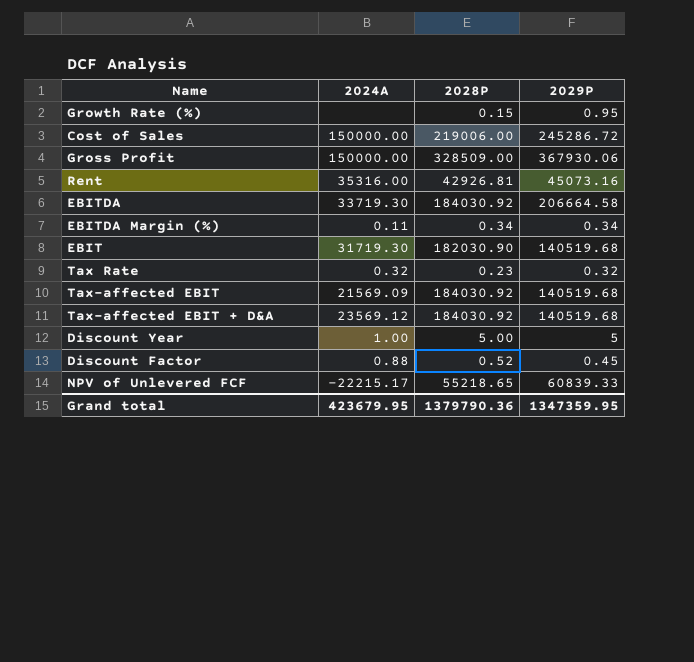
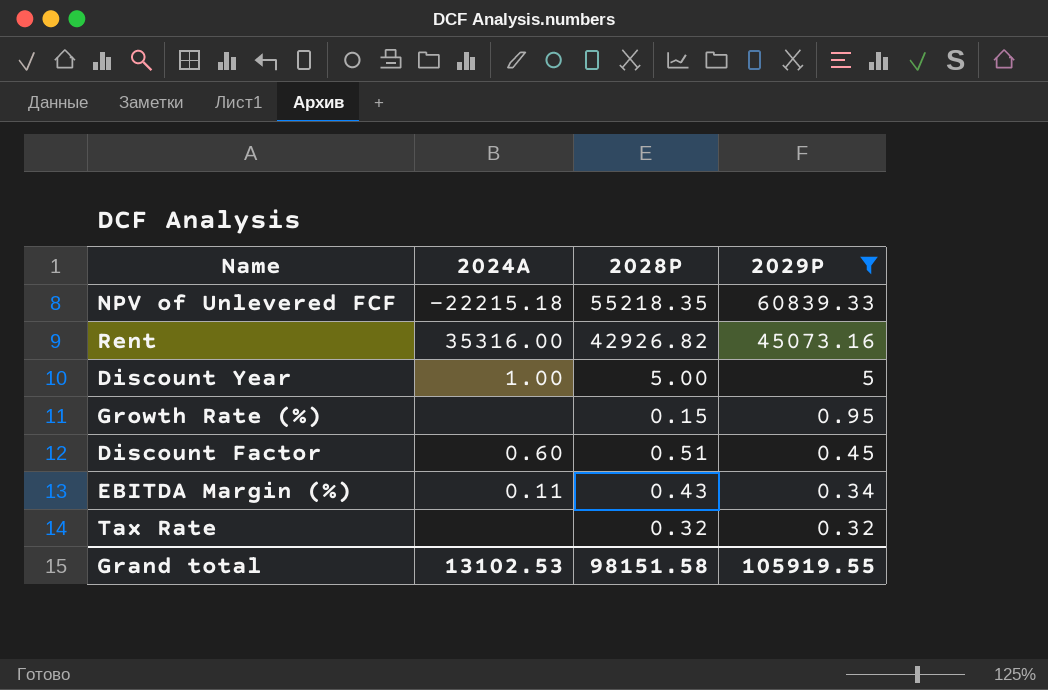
filter: none -> 2029P <= 60839.33
row order: none -> 2029P descending
NPV of Unlevered FCF | 2024A: -22215.17 -> -22215.18
NPV of Unlevered FCF | 2028P: 55218.65 -> 55218.35
Rent | 2028P: 42926.81 -> 42926.82
Discount Factor | 2024A: 0.88 -> 0.60
Discount Factor | 2028P: 0.52 -> 0.51
EBITDA Margin (%) | 2028P: 0.34 -> 0.43
Tax Rate | 2024A: 0.32 -> none
Tax Rate | 2028P: 0.23 -> 0.32
Grand total | 2024A: 423679.95 -> 13102.53
Grand total | 2028P: 1379790.36 -> 98151.58
Grand total | 2029P: 1347359.95 -> 105919.55

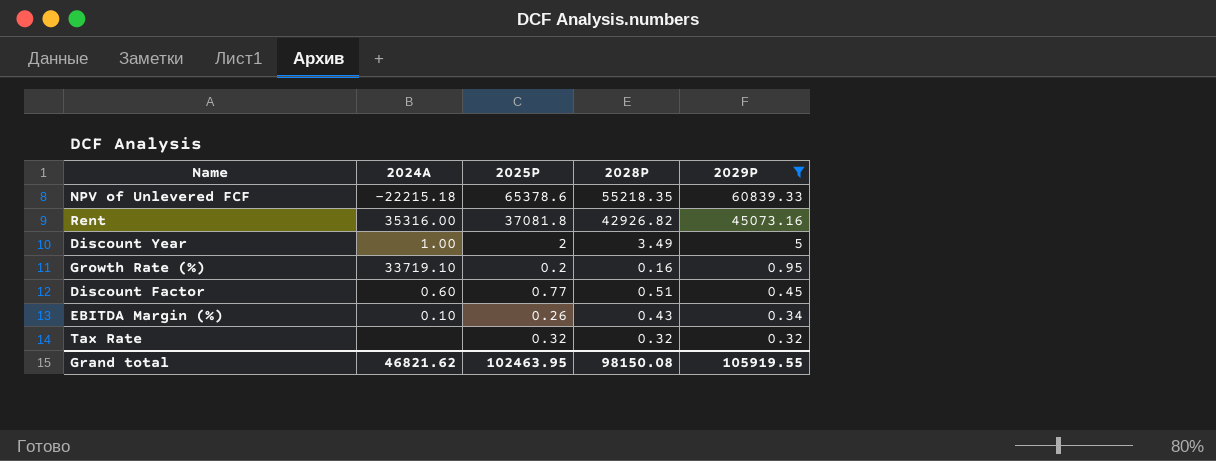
column 2025P | position: none -> 3
Discount Year | 2028P: 5.00 -> 3.49
Growth Rate (%) | 2024A: none -> 33719.10
Growth Rate (%) | 2028P: 0.15 -> 0.16
EBITDA Margin (%) | 2024A: 0.11 -> 0.10
Grand total | 2024A: 13102.53 -> 46821.62
Grand total | 2028P: 98151.58 -> 98150.08

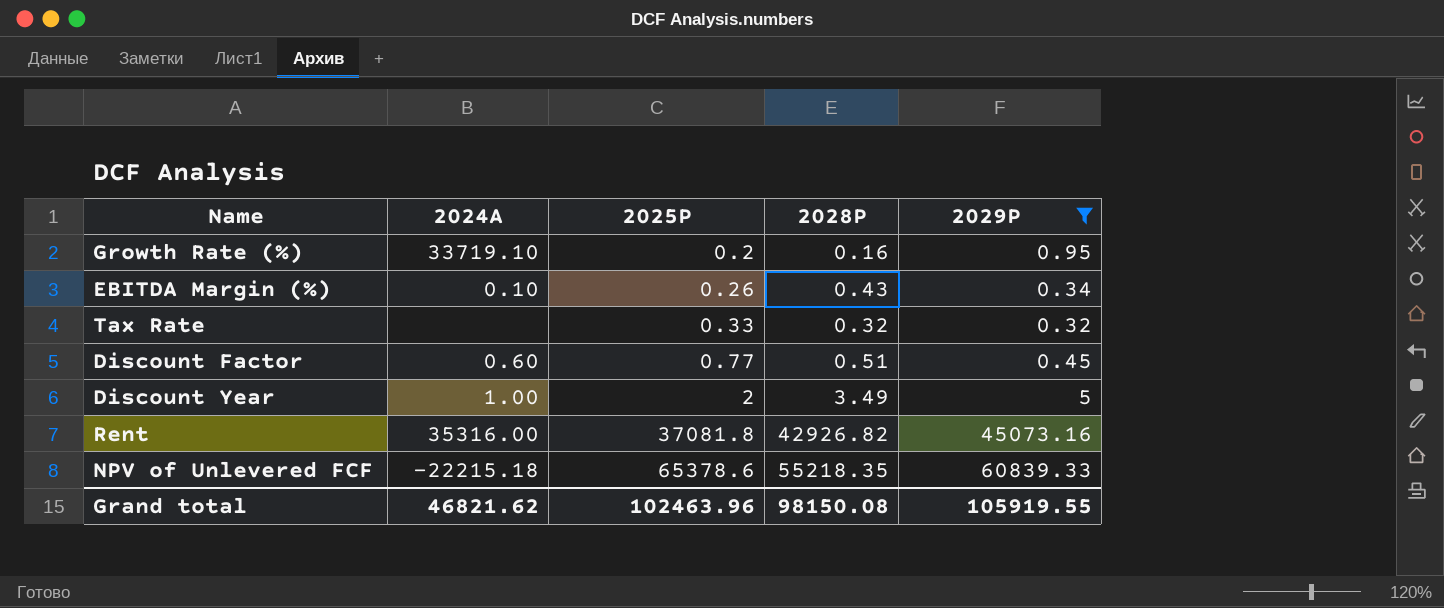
row order: 2029P descending -> 2025P ascending
Tax Rate | 2025P: 0.32 -> 0.33
Grand total | 2025P: 102463.95 -> 102463.96

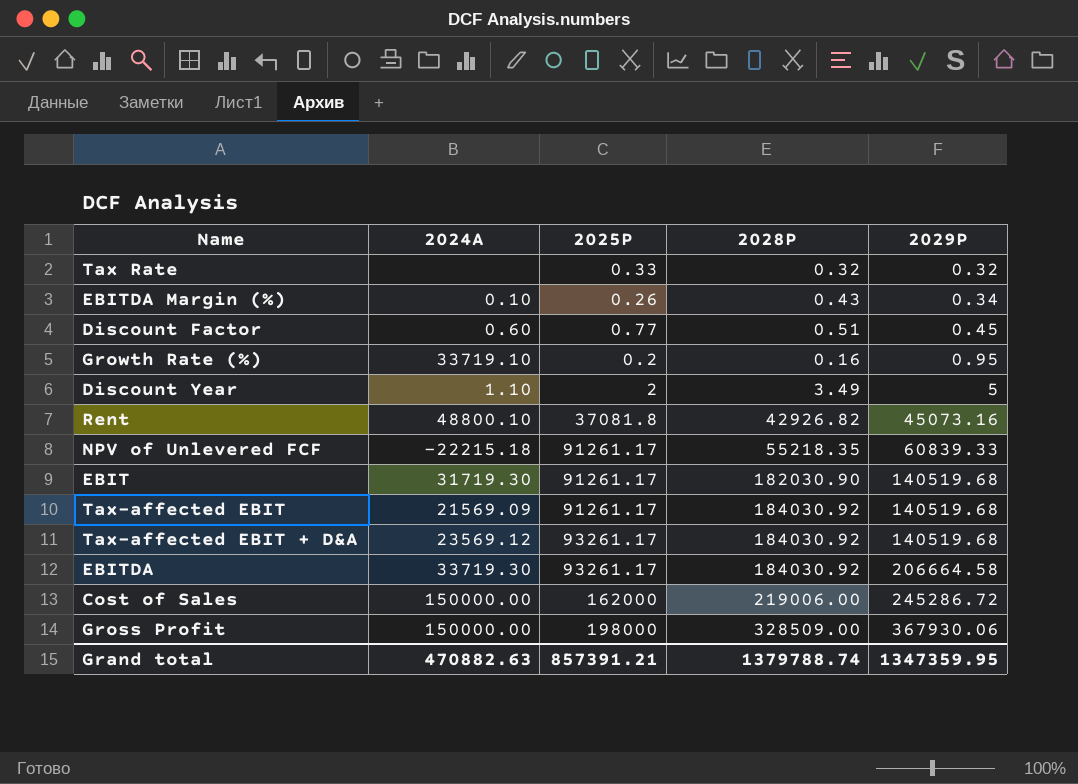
filter: 2029P <= 60839.33 -> none
row order: 2025P ascending -> 2029P ascending
Discount Year | 2024A: 1.00 -> 1.10
Rent | 2024A: 35316.00 -> 48800.10
NPV of Unlevered FCF | 2025P: 65378.6 -> 91261.17
Grand total | 2024A: 46821.62 -> 470882.63
Grand total | 2025P: 102463.96 -> 857391.21
Grand total | 2028P: 98150.08 -> 1379788.74
Grand total | 2029P: 105919.55 -> 1347359.95

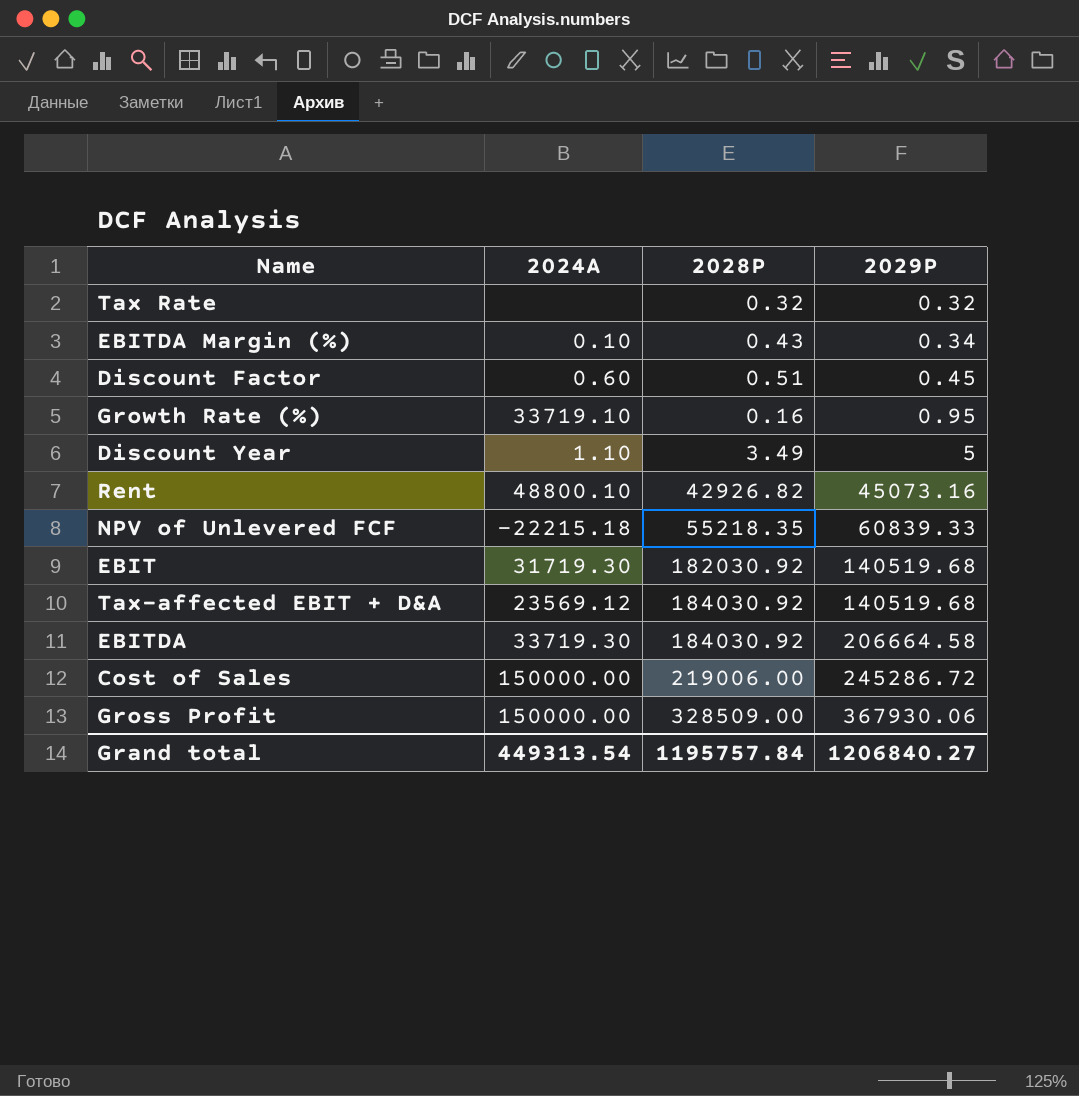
column 2025P | position: 3 -> none
row Tax-affected EBIT: 21569.09 | 91261.17 | 184030.92 | 140519.68 -> none
EBIT | 2028P: 182030.90 -> 182030.92
Grand total | 2024A: 470882.63 -> 449313.54
Grand total | 2028P: 1379788.74 -> 1195757.84
Grand total | 2029P: 1347359.95 -> 1206840.27

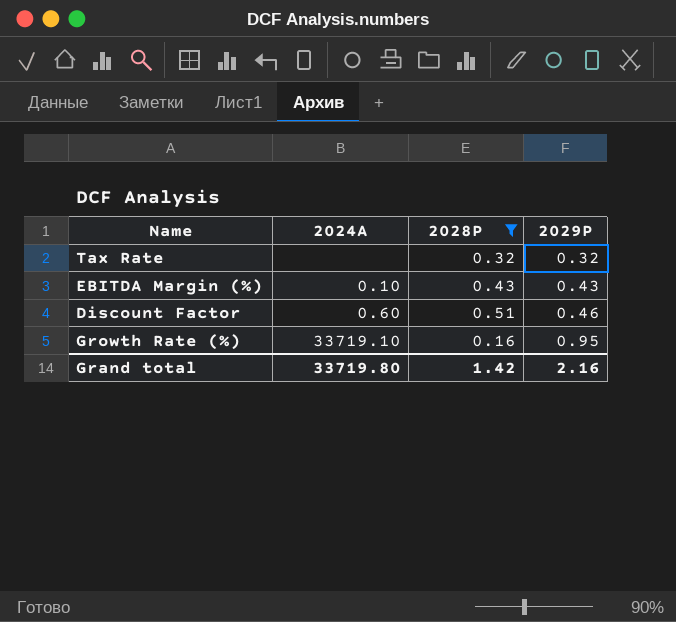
filter: none -> 2028P <= 0.51
EBITDA Margin (%) | 2029P: 0.34 -> 0.43
Discount Factor | 2029P: 0.45 -> 0.46
Grand total | 2024A: 449313.54 -> 33719.80
Grand total | 2028P: 1195757.84 -> 1.42
Grand total | 2029P: 1206840.27 -> 2.16

